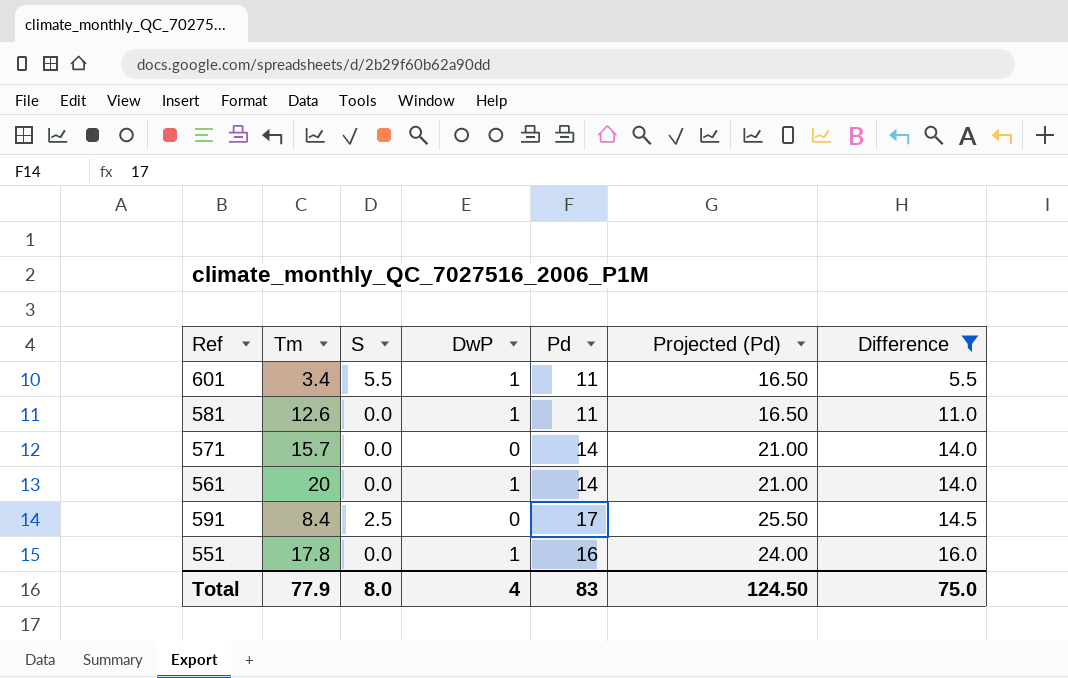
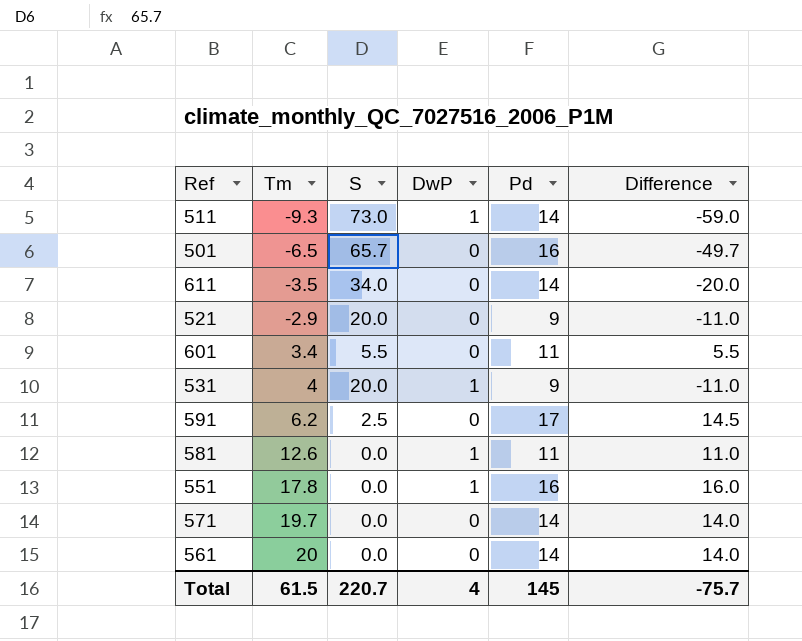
filter: Difference >= 5.5 -> none
row order: Difference ascending -> Tm ascending
column Projected (Pd) | formula: [Pd] * 1.5 -> none
601 | DwP: 1 -> 0
591 | Tm: 8.4 -> 6.2
571 | Tm: 15.7 -> 19.7
561 | DwP: 1 -> 0
Total | Tm: 77.9 -> 61.5
Total | S: 8.0 -> 220.7
Total | Pd: 83 -> 145
Total | Difference: 75.0 -> -75.7

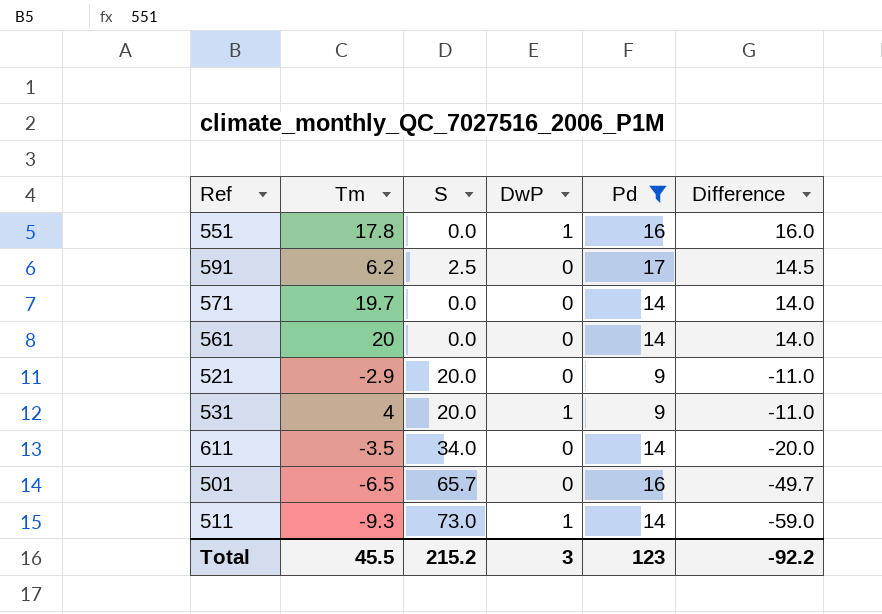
filter: none -> Pd != 11
row order: Tm ascending -> Difference descending
Total | Tm: 61.5 -> 45.5
Total | S: 220.7 -> 215.2
Total | DwP: 4 -> 3
Total | Pd: 145 -> 123
Total | Difference: -75.7 -> -92.2

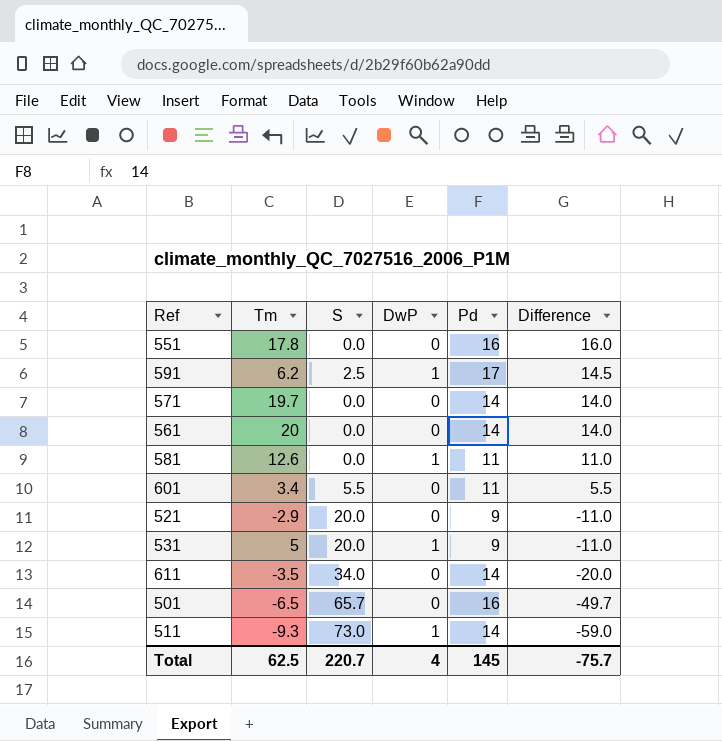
filter: Pd != 11 -> none
551 | DwP: 1 -> 0
591 | DwP: 0 -> 1
531 | Tm: 4 -> 5
Total | Tm: 45.5 -> 62.5
Total | S: 215.2 -> 220.7
Total | DwP: 3 -> 4
Total | Pd: 123 -> 145
Total | Difference: -92.2 -> -75.7

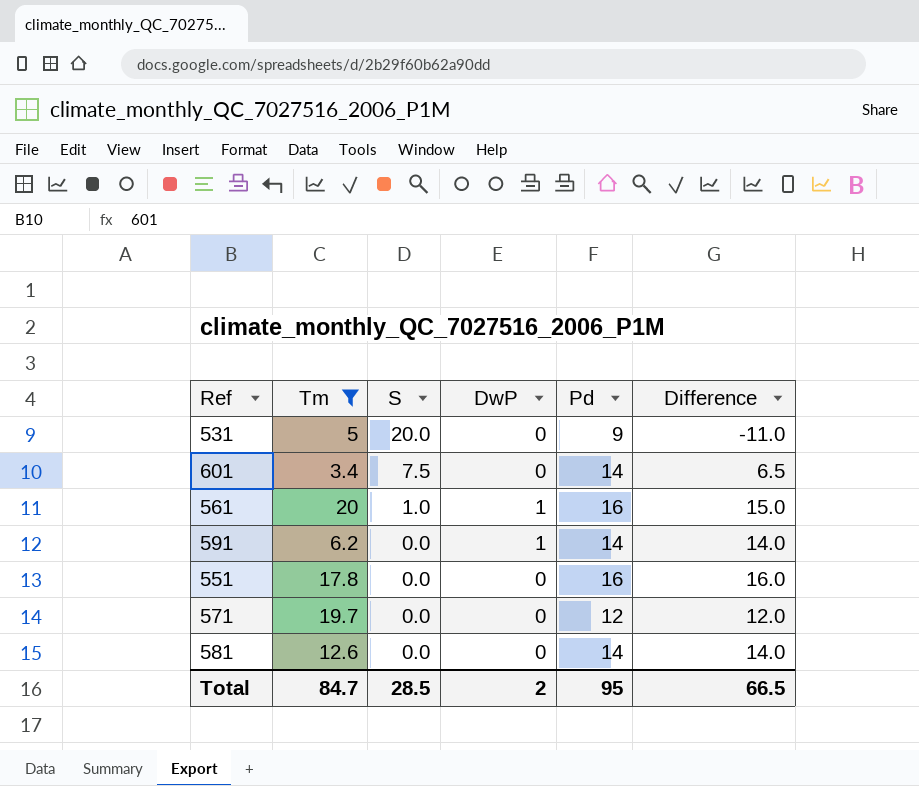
filter: none -> Tm >= 3.4
row order: Difference descending -> S descending
531 | DwP: 1 -> 0
601 | S: 5.5 -> 7.5
601 | Pd: 11 -> 14
601 | Difference: 5.5 -> 6.5
561 | S: 0.0 -> 1.0
561 | DwP: 0 -> 1
561 | Pd: 14 -> 16
561 | Difference: 14.0 -> 15.0
591 | S: 2.5 -> 0.0
591 | Pd: 17 -> 14
591 | Difference: 14.5 -> 14.0
571 | Pd: 14 -> 12
571 | Difference: 14.0 -> 12.0
581 | DwP: 1 -> 0
581 | Pd: 11 -> 14
581 | Difference: 11.0 -> 14.0
Total | Tm: 62.5 -> 84.7
Total | S: 220.7 -> 28.5
Total | DwP: 4 -> 2
Total | Pd: 145 -> 95
Total | Difference: -75.7 -> 66.5

